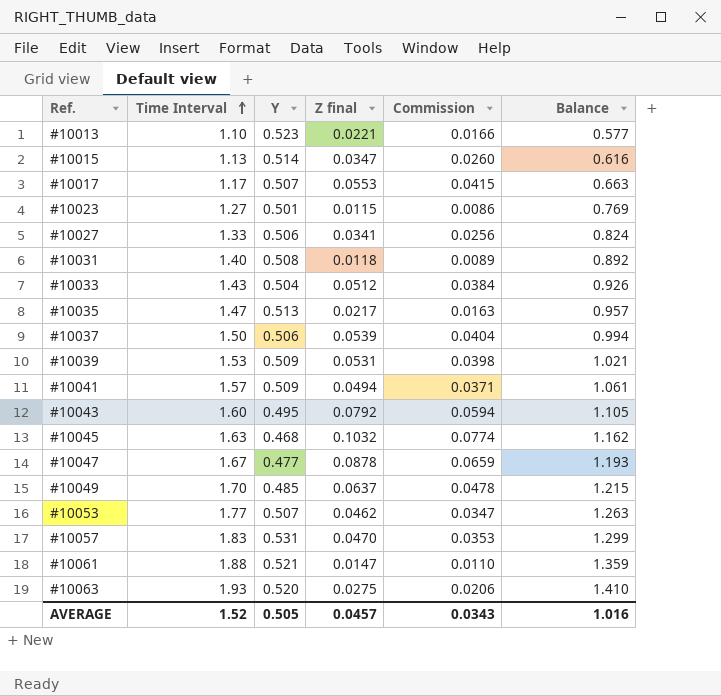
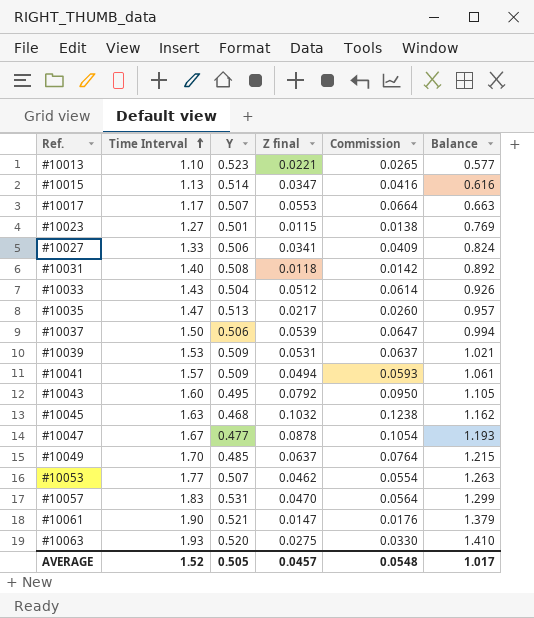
column Commission | formula: [Z final] * 0.75 -> [Z final] * 1.2
#10061 | Time Interval: 1.88 -> 1.90
#10061 | Balance: 1.359 -> 1.379
AVERAGE | Commission: 0.0343 -> 0.0548
AVERAGE | Balance: 1.016 -> 1.017

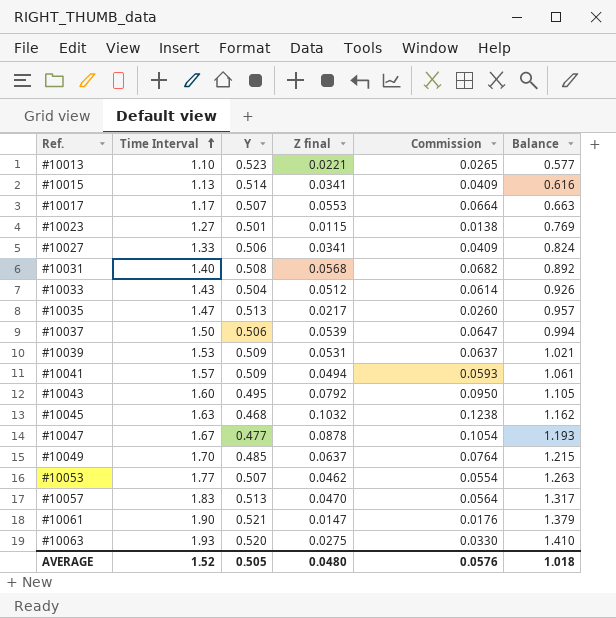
#10015 | Z final: 0.0347 -> 0.0341
#10015 | Commission: 0.0416 -> 0.0409
#10031 | Z final: 0.0118 -> 0.0568
#10031 | Commission: 0.0142 -> 0.0682
#10057 | Y: 0.531 -> 0.513
#10057 | Balance: 1.299 -> 1.317
AVERAGE | Z final: 0.0457 -> 0.0480
AVERAGE | Commission: 0.0548 -> 0.0576
AVERAGE | Balance: 1.017 -> 1.018

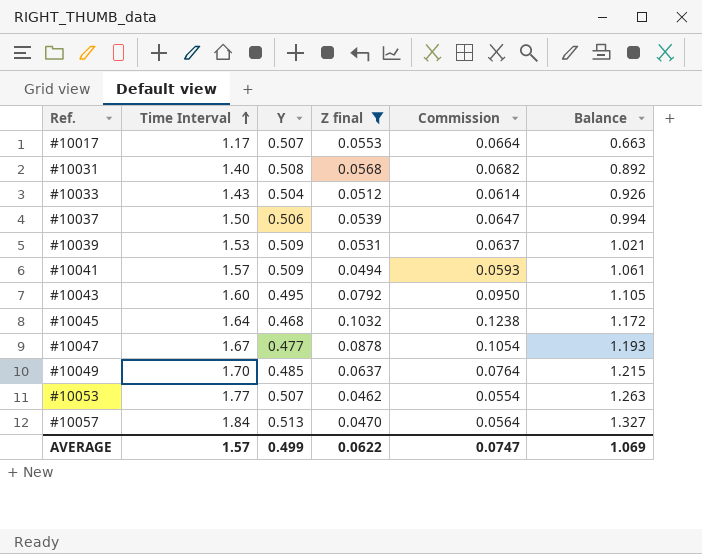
filter: none -> Z final >= 0.0462
#10045 | Time Interval: 1.63 -> 1.64
#10045 | Balance: 1.162 -> 1.172
#10057 | Time Interval: 1.83 -> 1.84
#10057 | Balance: 1.317 -> 1.327
AVERAGE | Time Interval: 1.52 -> 1.57
AVERAGE | Y: 0.505 -> 0.499
AVERAGE | Z final: 0.0480 -> 0.0622
AVERAGE | Commission: 0.0576 -> 0.0747
AVERAGE | Balance: 1.018 -> 1.069

